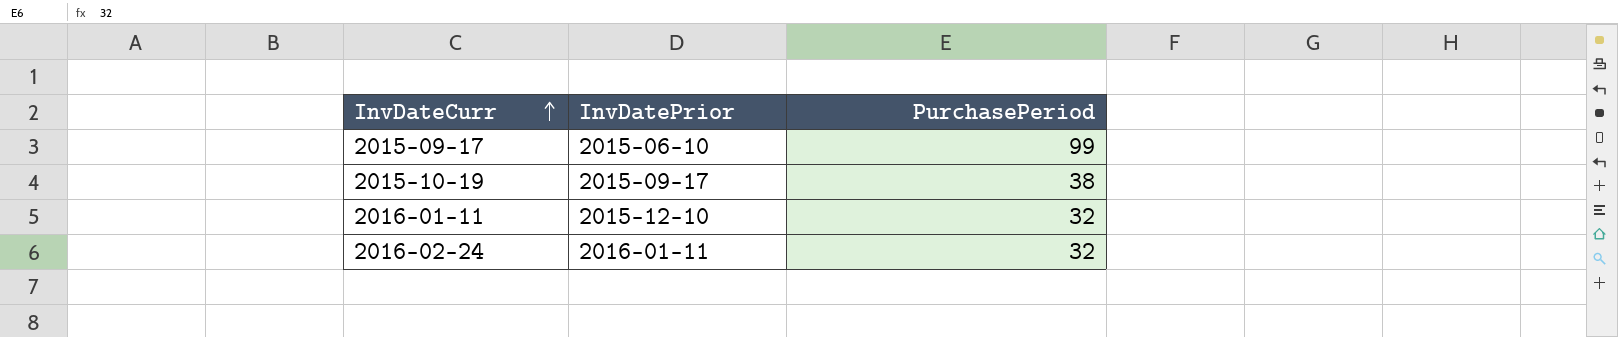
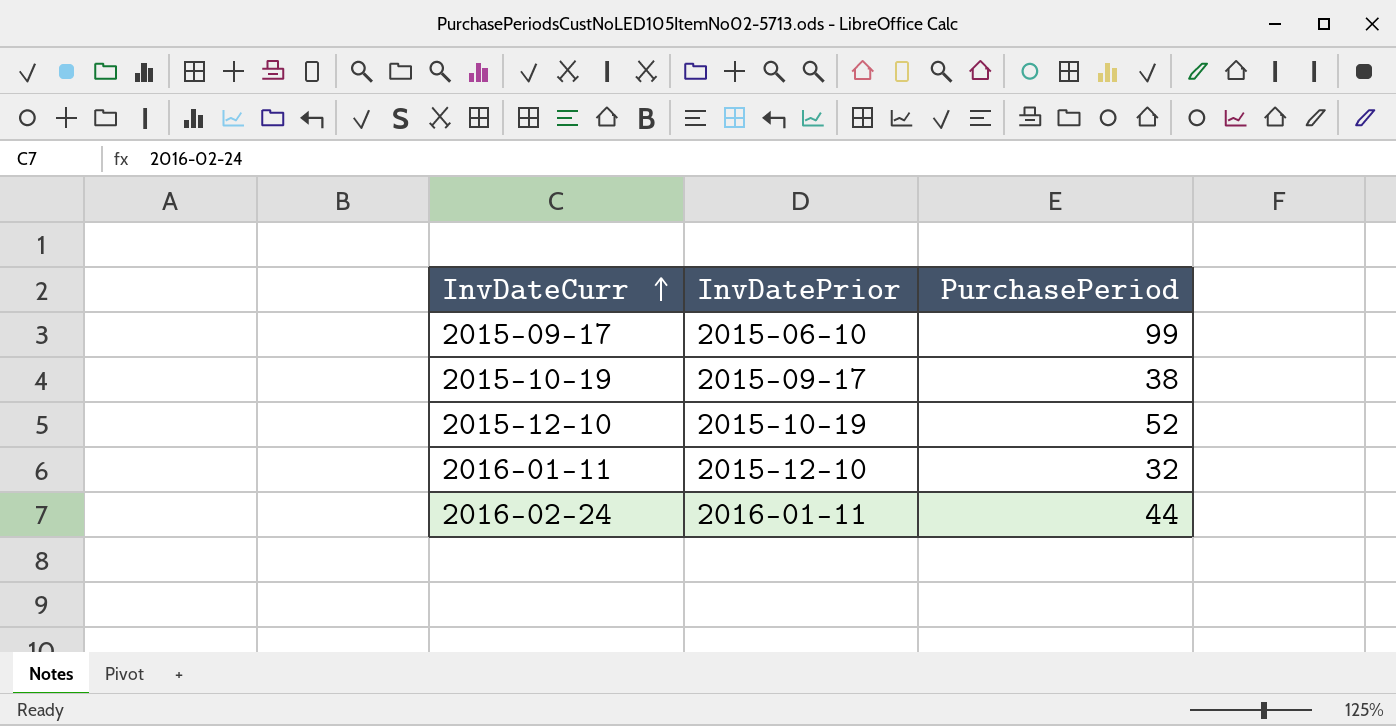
row 2015-12-10: none -> 2015-10-19 | 52
2016-02-24 | PurchasePeriod: 32 -> 44

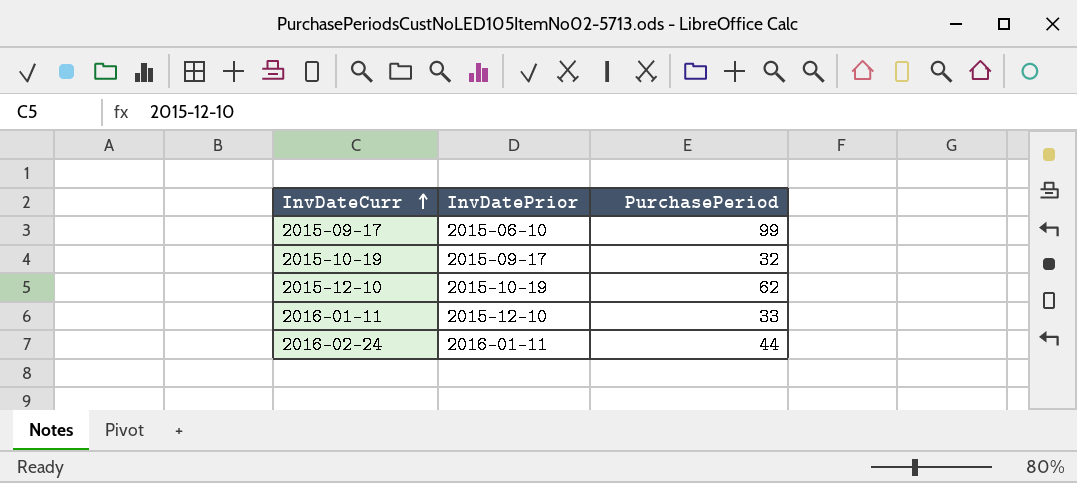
2015-10-19 | PurchasePeriod: 38 -> 32
2015-12-10 | PurchasePeriod: 52 -> 62
2016-01-11 | PurchasePeriod: 32 -> 33

